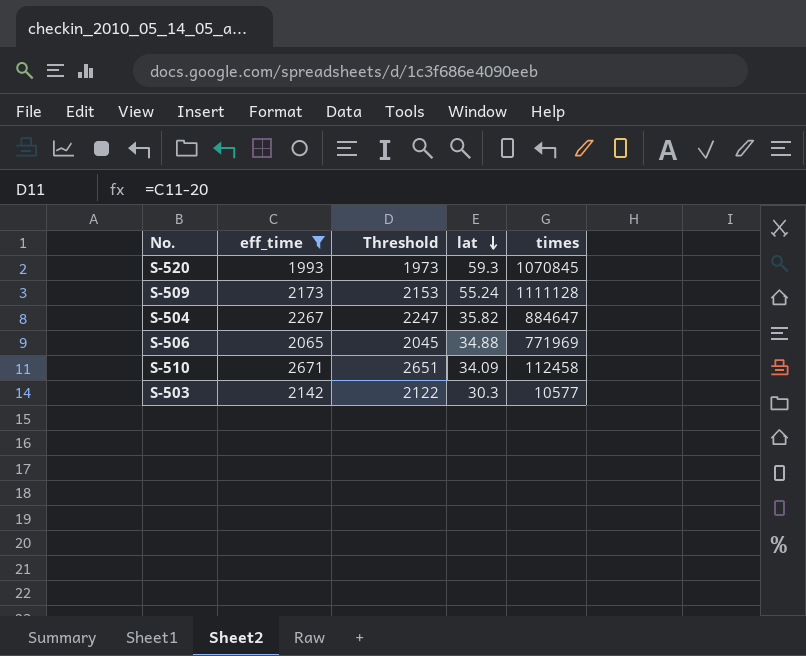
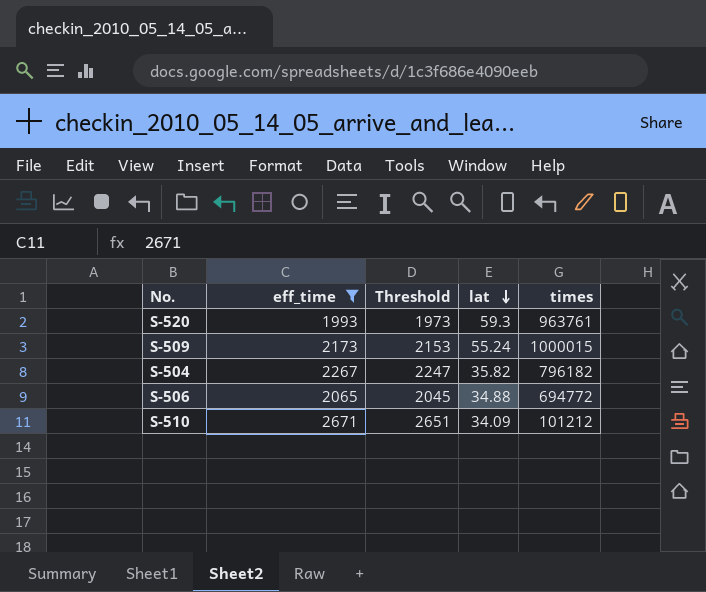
row S-503: 2142 | 2122 | 30.3 | 10577 -> none
S-520 | times: 1070845 -> 963761
S-509 | times: 1111128 -> 1000015
S-504 | times: 884647 -> 796182
S-506 | times: 771969 -> 694772
S-510 | times: 112458 -> 101212

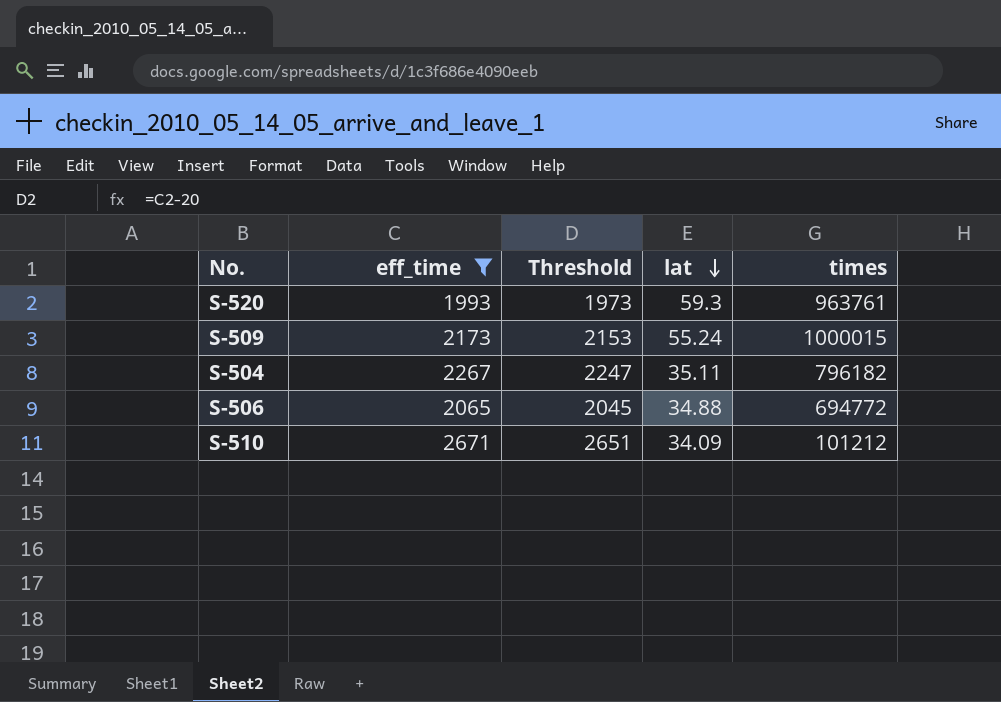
S-504 | lat: 35.82 -> 35.11

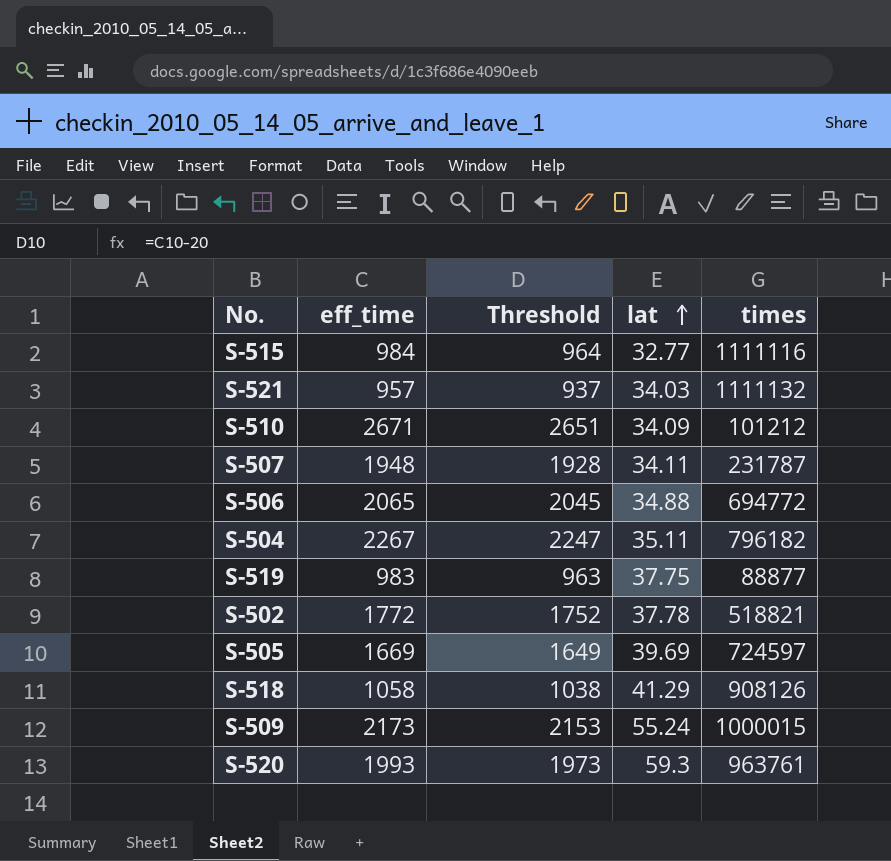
filter: eff_time >= 1993 -> none
row order: lat descending -> lat ascending

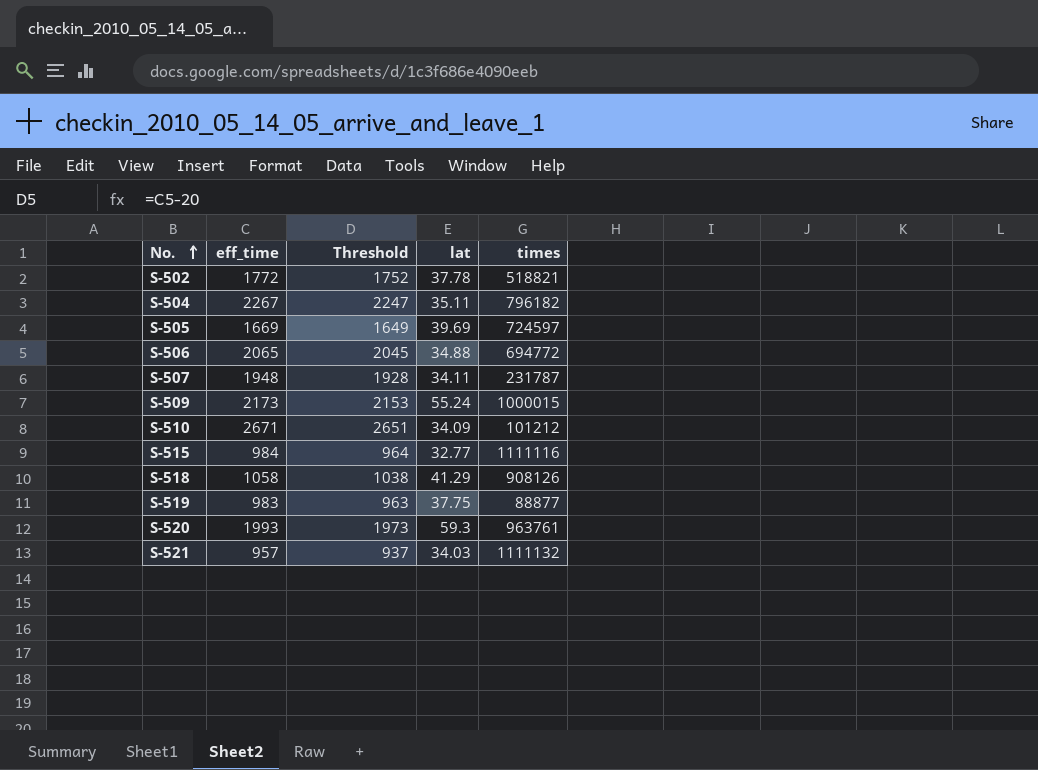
row order: lat ascending -> No. ascending

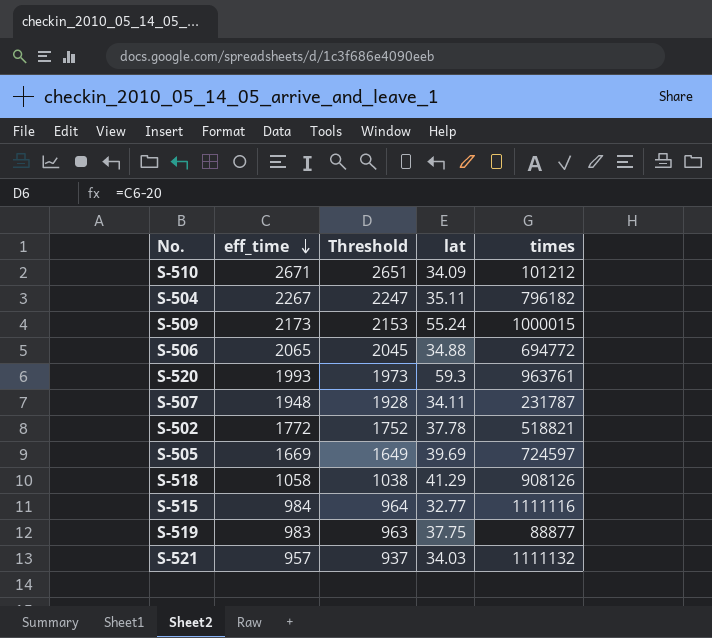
row order: No. ascending -> eff_time descending

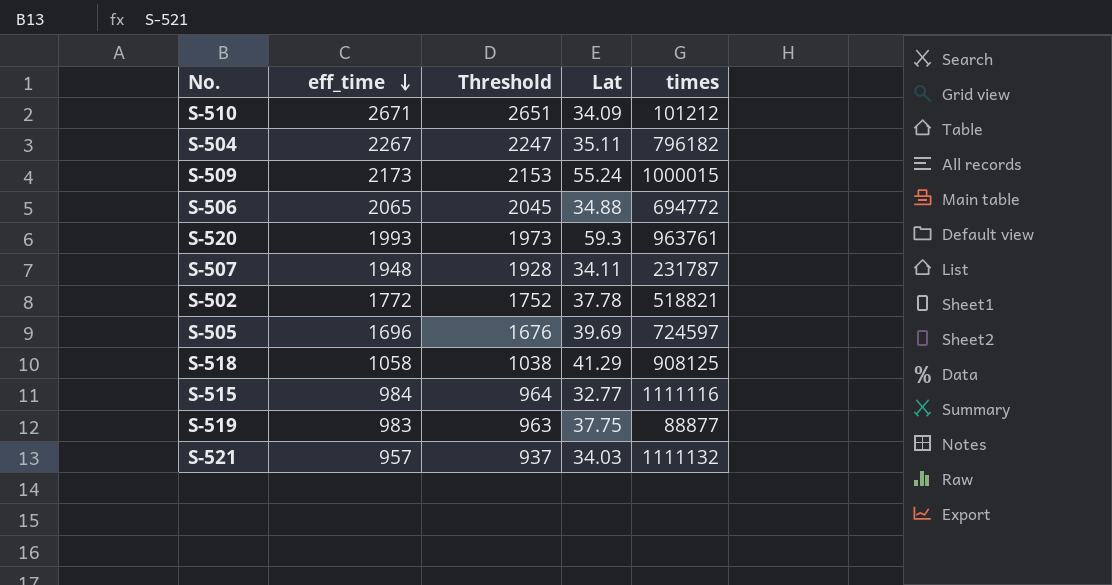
column name: lat -> Lat
S-505 | eff_time: 1669 -> 1696
S-505 | Threshold: 1649 -> 1676
S-518 | times: 908126 -> 908125

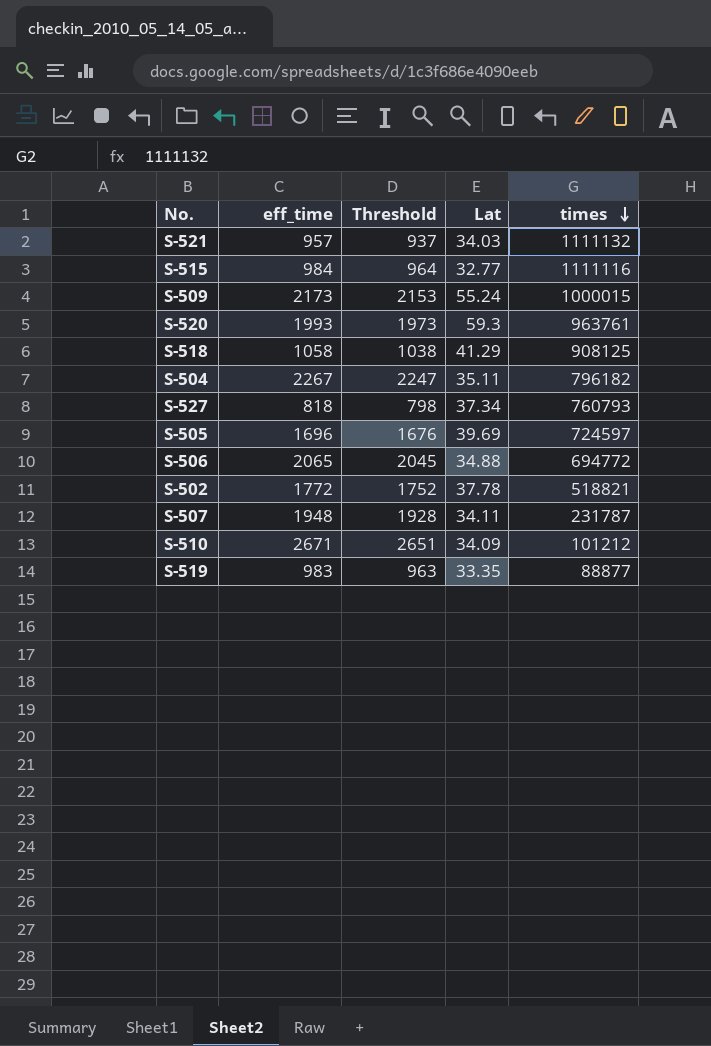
row order: eff_time descending -> times descending
row S-527: none -> 818 | 798 | 37.34 | 760793
S-519 | Lat: 37.75 -> 33.35

